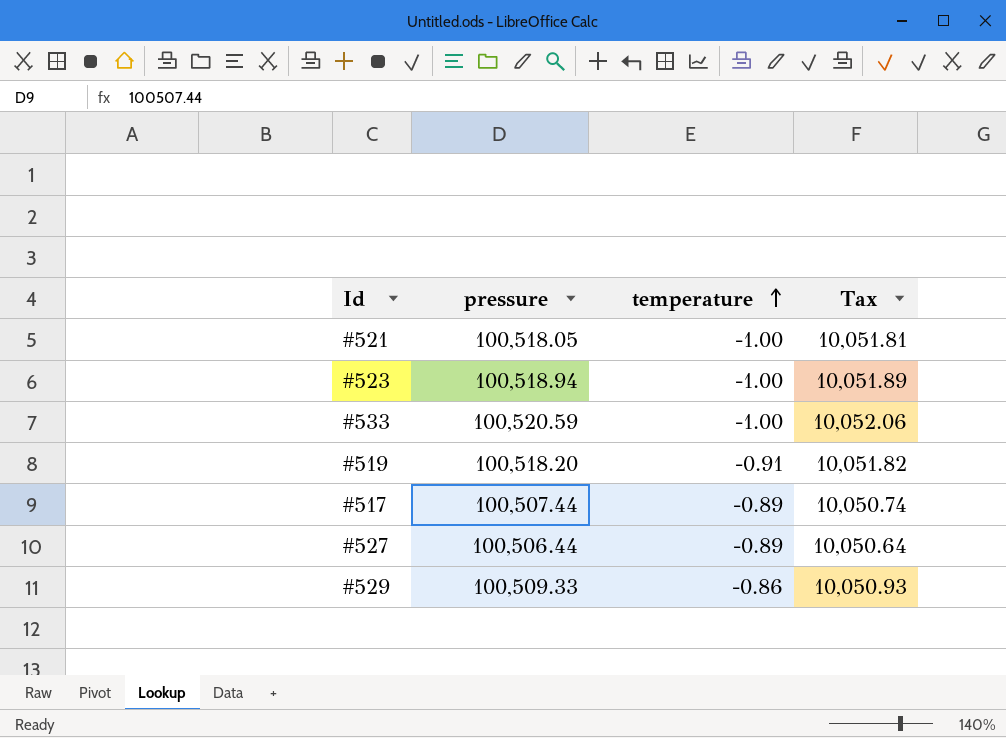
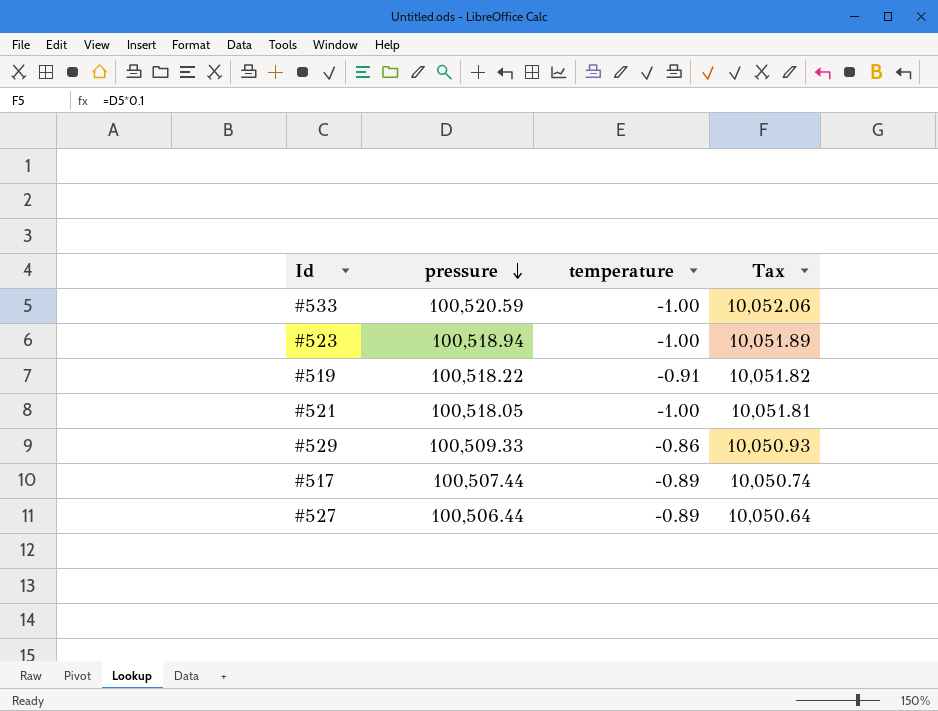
row order: temperature ascending -> pressure descending
#519 | pressure: 100,518.20 -> 100,518.22

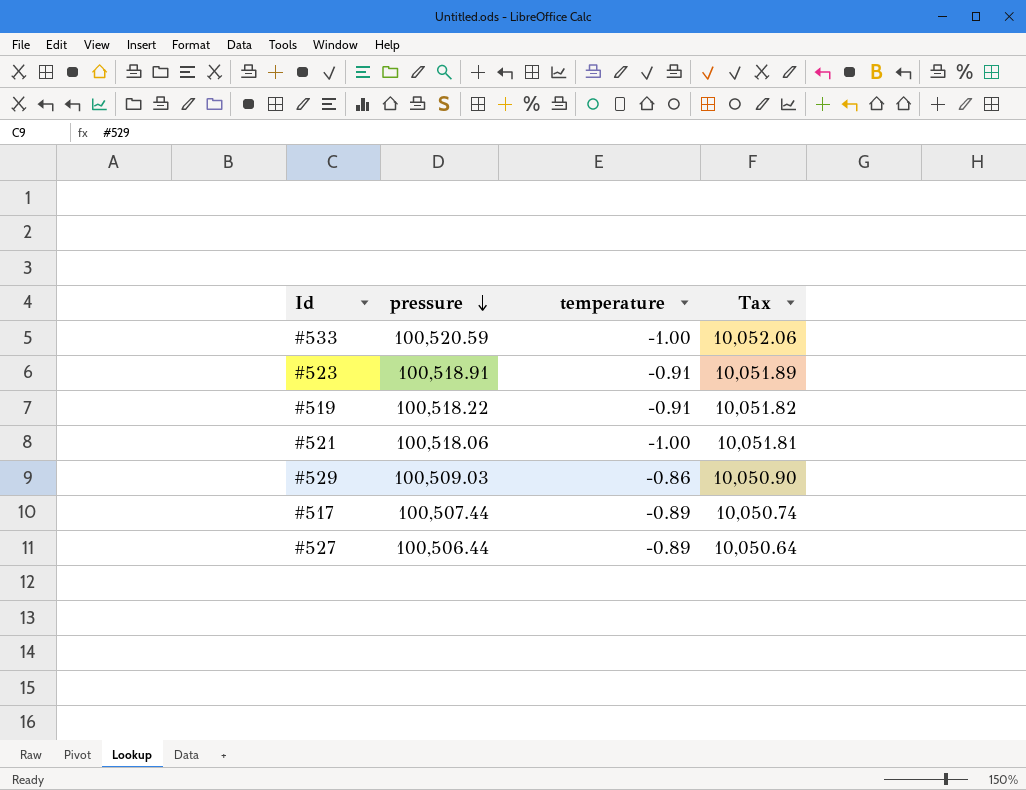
#523 | pressure: 100,518.94 -> 100,518.91
#523 | temperature: -1.00 -> -0.91
#521 | pressure: 100,518.05 -> 100,518.06
#529 | pressure: 100,509.33 -> 100,509.03
#529 | Tax: 10,050.93 -> 10,050.90

